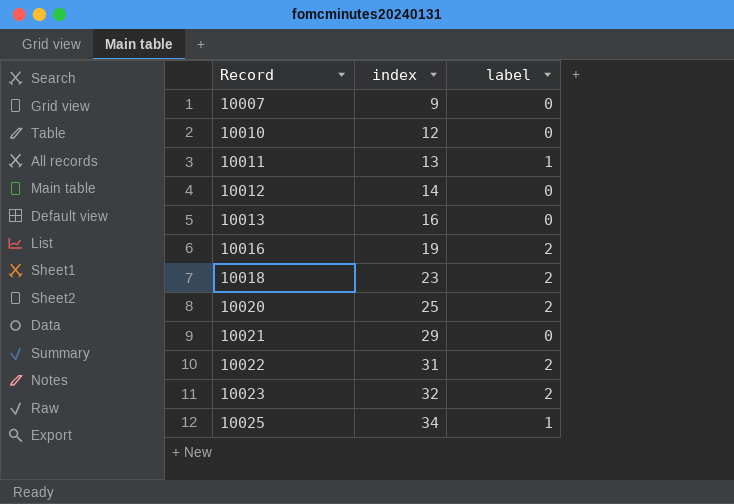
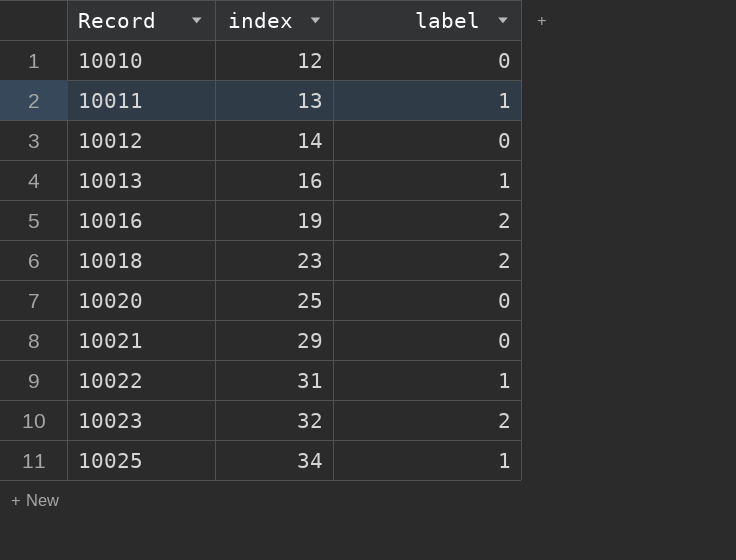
row 10007: 9 | 0 -> none
10013 | label: 0 -> 1
10020 | label: 2 -> 0
10022 | label: 2 -> 1

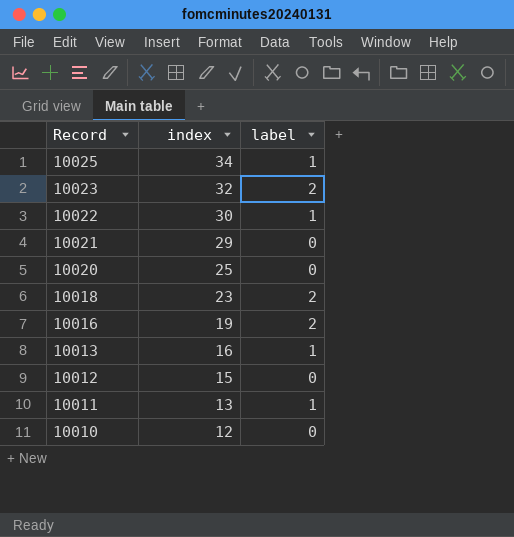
row order: Record ascending -> Record descending
10022 | index: 31 -> 30
10012 | index: 14 -> 15

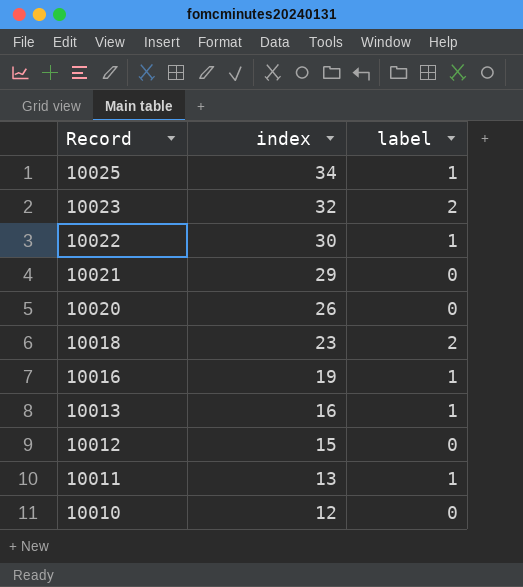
10020 | index: 25 -> 26
10016 | label: 2 -> 1

